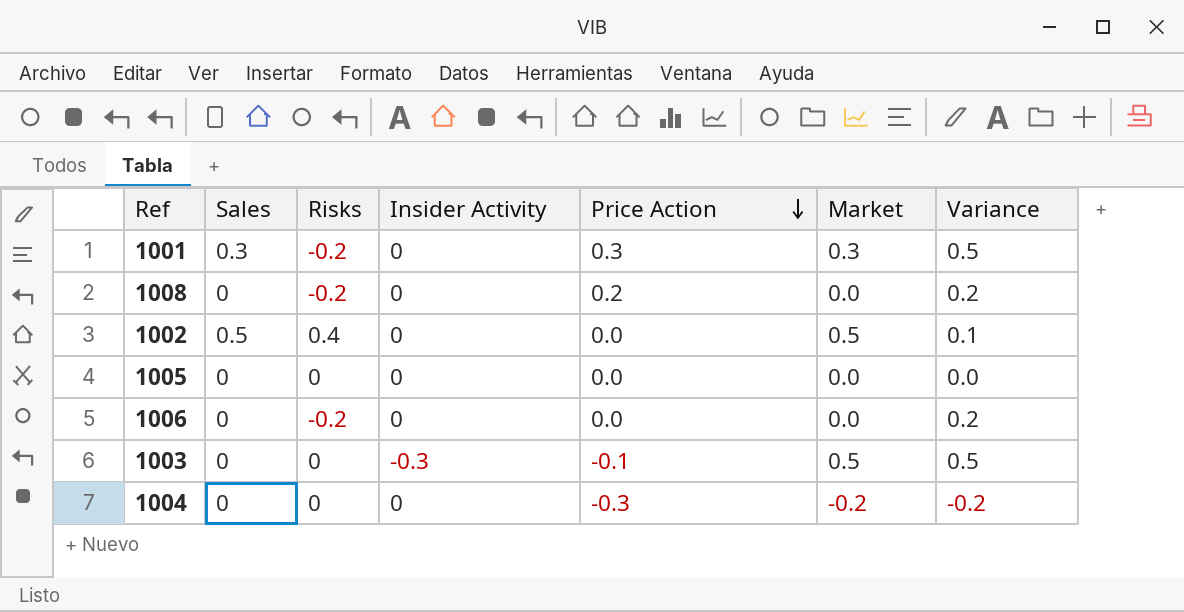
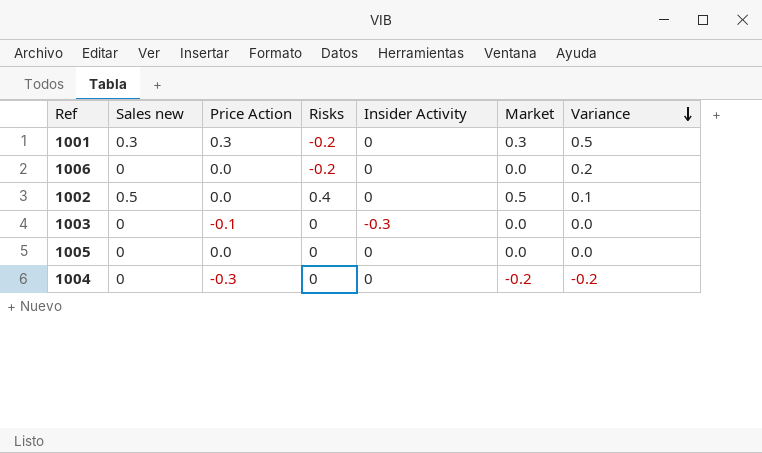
row order: Price Action descending -> Variance descending
column name: Sales -> Sales new
column Price Action | position: 5 -> 3
row 1008: 0 | -0.2 | 0 | 0.2 | 0.0 | 0.2 -> none
1003 | Market: 0.5 -> 0.0
1003 | Variance: 0.5 -> 0.0

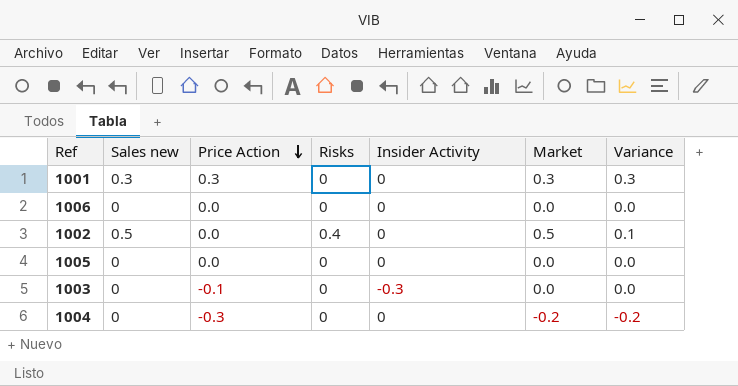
row order: Variance descending -> Price Action descending
1001 | Risks: -0.2 -> 0
1001 | Variance: 0.5 -> 0.3
1006 | Risks: -0.2 -> 0
1006 | Variance: 0.2 -> 0.0

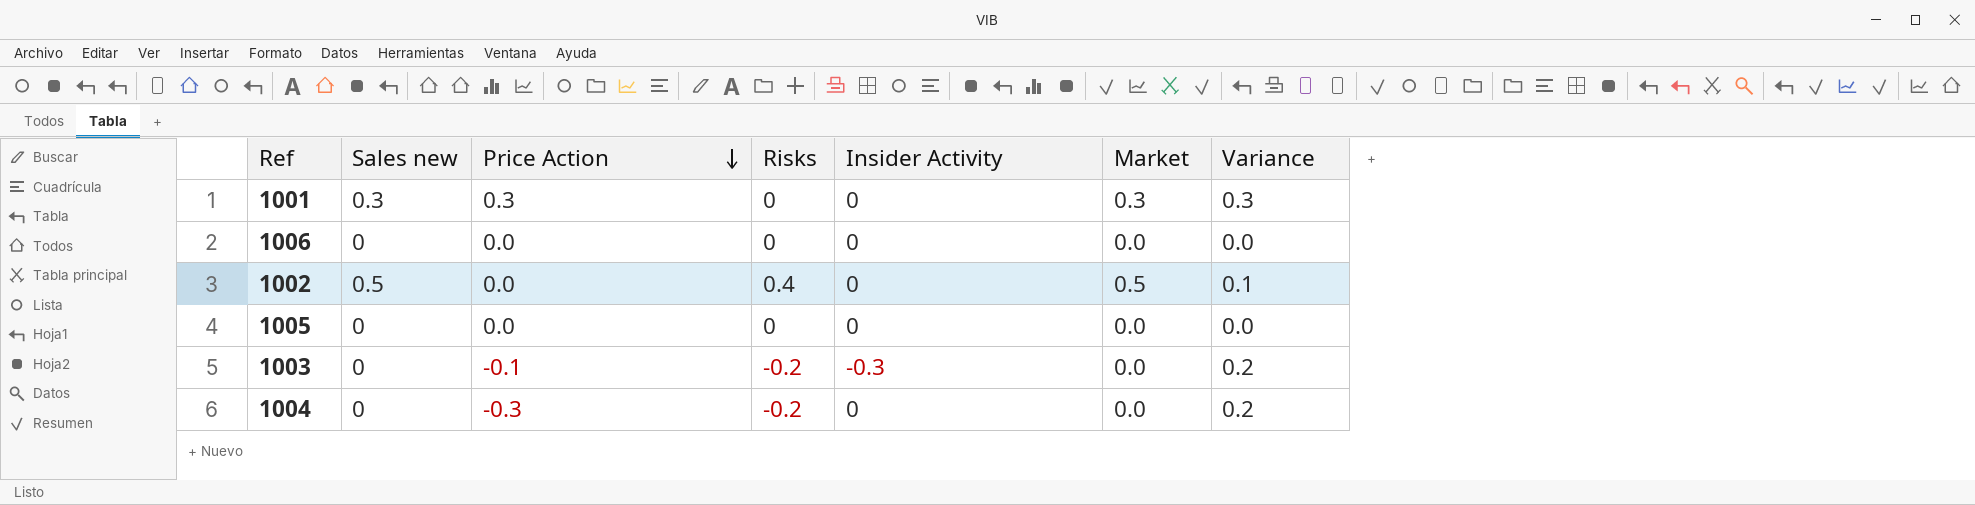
1003 | Risks: 0 -> -0.2
1003 | Variance: 0.0 -> 0.2
1004 | Risks: 0 -> -0.2
1004 | Market: -0.2 -> 0.0
1004 | Variance: -0.2 -> 0.2

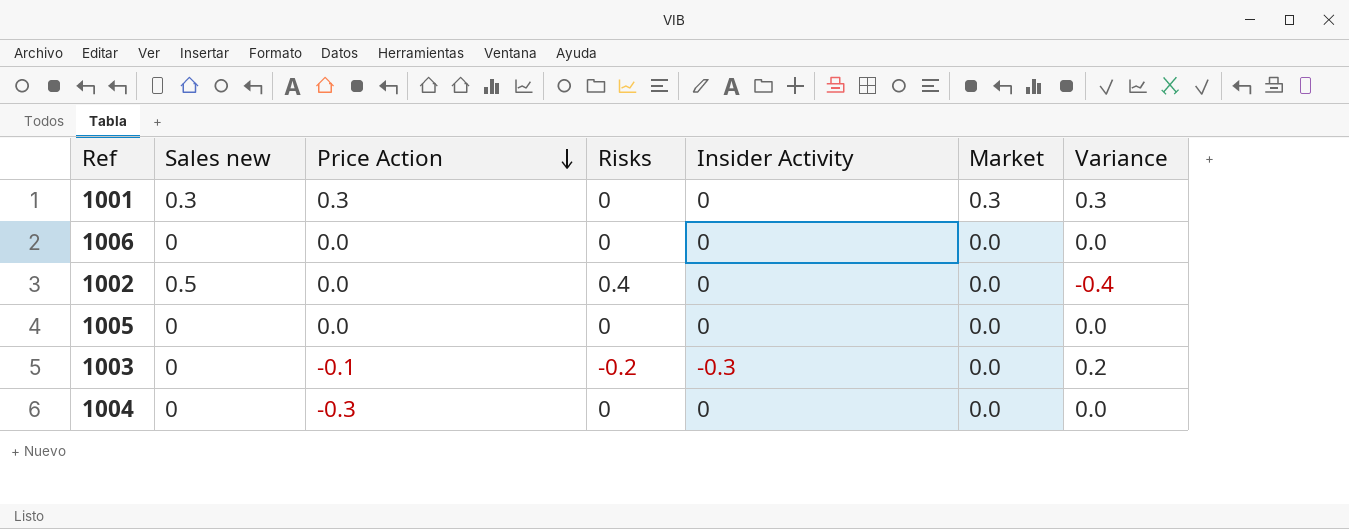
1002 | Market: 0.5 -> 0.0
1002 | Variance: 0.1 -> -0.4
1004 | Risks: -0.2 -> 0
1004 | Variance: 0.2 -> 0.0

